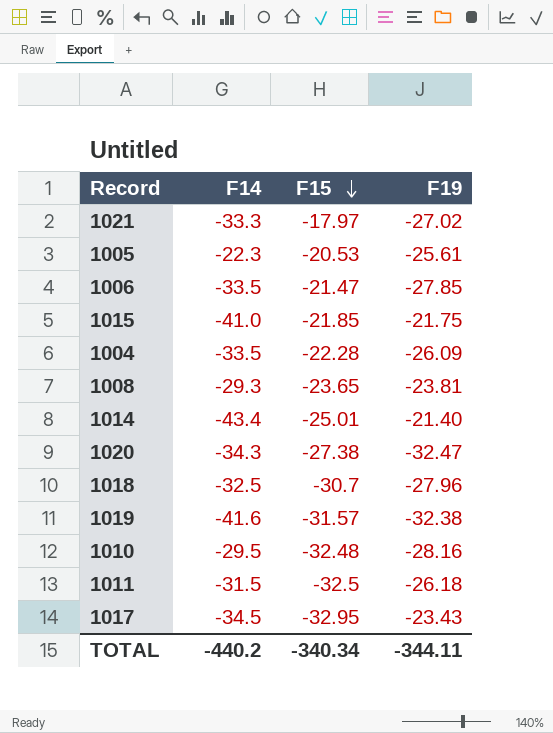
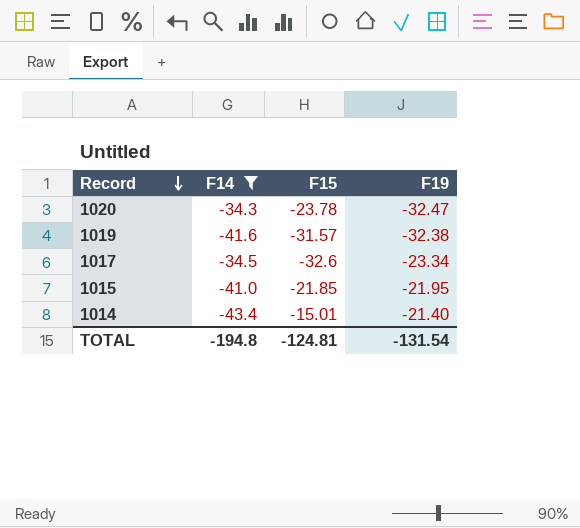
filter: none -> F14 <= -34.3
row order: F15 descending -> Record descending
1020 | F15: -27.38 -> -23.78
1017 | F15: -32.95 -> -32.6
1017 | F19: -23.43 -> -23.34
1015 | F19: -21.75 -> -21.95
1014 | F15: -25.01 -> -15.01
TOTAL | F14: -440.2 -> -194.8
TOTAL | F15: -340.34 -> -124.81
TOTAL | F19: -344.11 -> -131.54

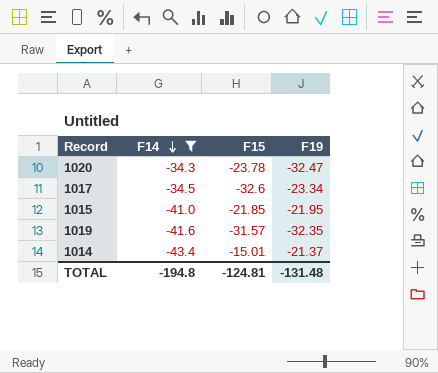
row order: Record descending -> F14 descending
1019 | F19: -32.38 -> -32.35
1014 | F19: -21.40 -> -21.37
TOTAL | F19: -131.54 -> -131.48

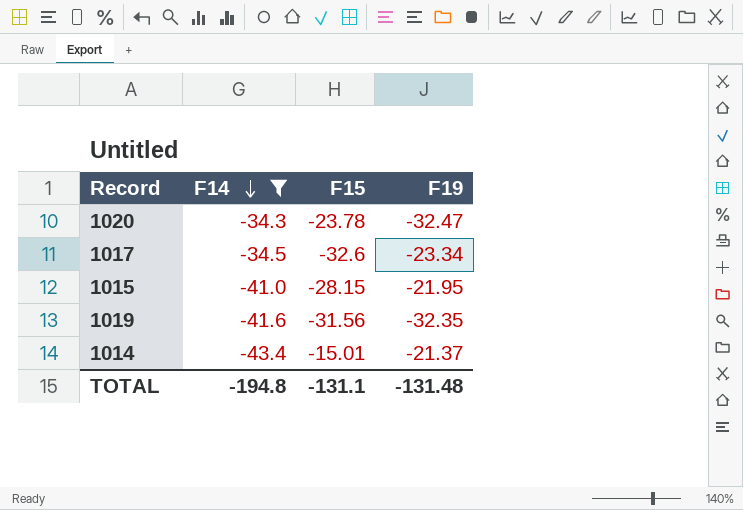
1015 | F15: -21.85 -> -28.15
1019 | F15: -31.57 -> -31.56
TOTAL | F15: -124.81 -> -131.1

